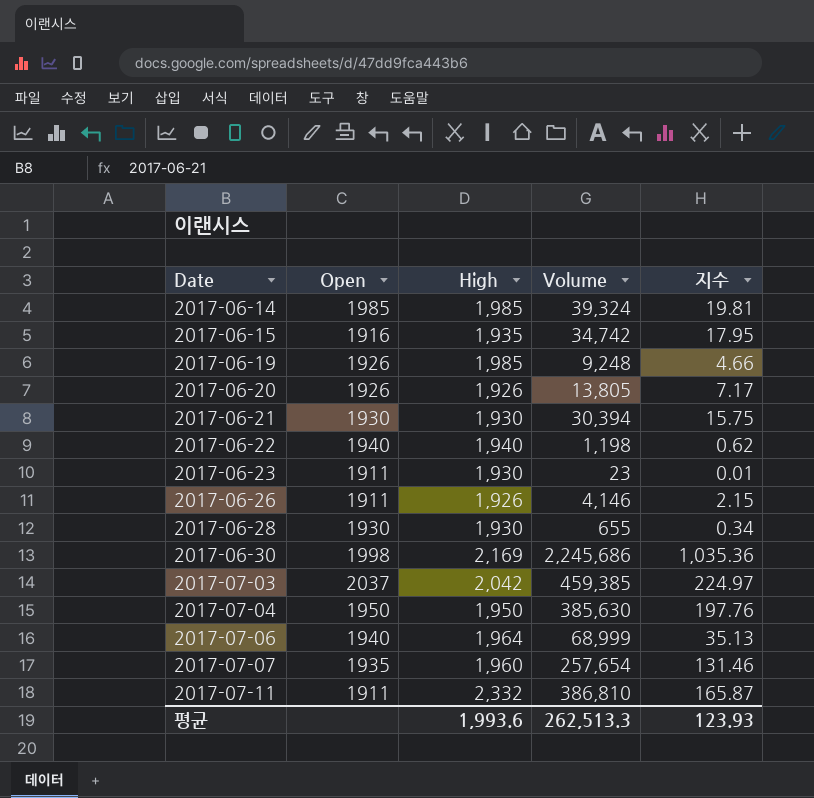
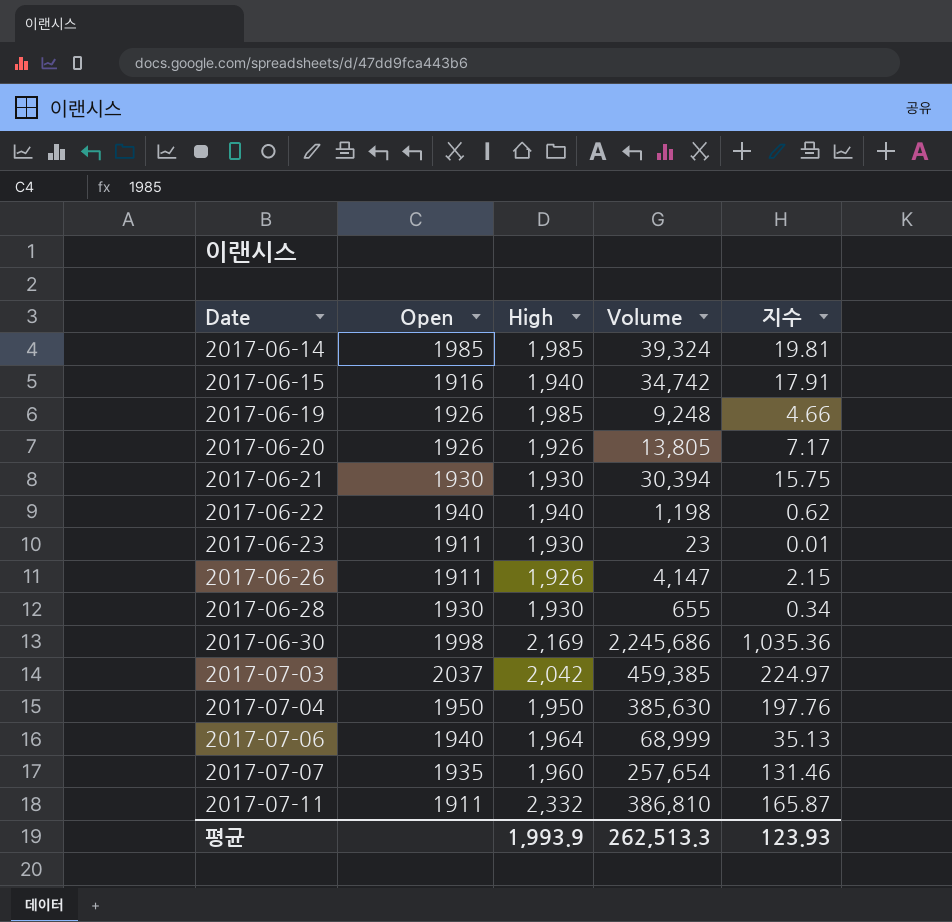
2017-06-15 | High: 1,935 -> 1,940
2017-06-15 | 지수: 17.95 -> 17.91
2017-06-26 | Volume: 4,146 -> 4,147
평균 | High: 1,993.6 -> 1,993.9

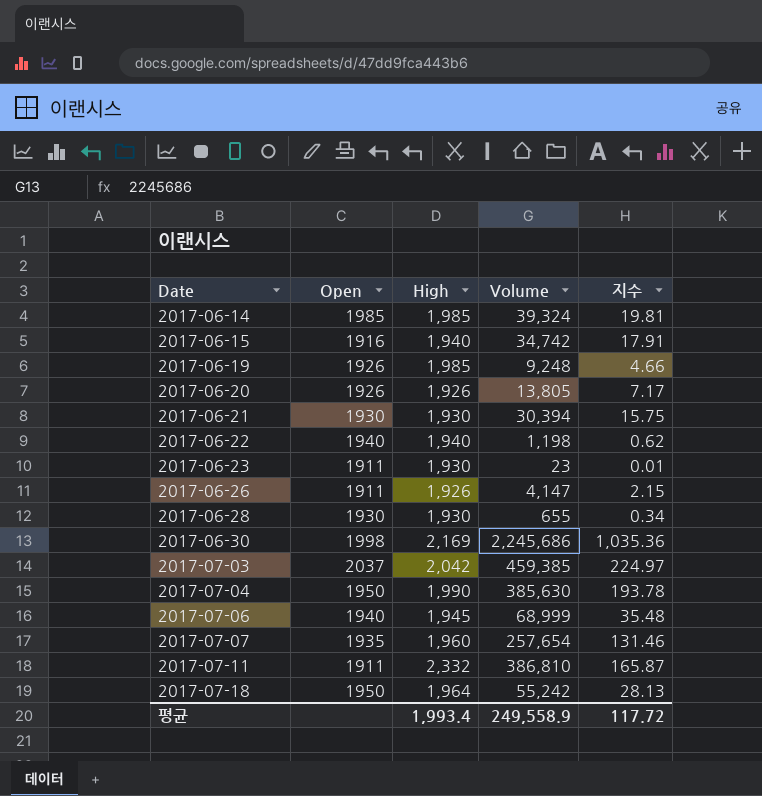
2017-07-04 | High: 1,950 -> 1,990
2017-07-04 | 지수: 197.76 -> 193.78
2017-07-06 | High: 1,964 -> 1,945
2017-07-06 | 지수: 35.13 -> 35.48
row 2017-07-18: none -> 1950 | 1,964 | 55,242 | 28.13
평균 | High: 1,993.9 -> 1,993.4
평균 | Volume: 262,513.3 -> 249,558.9
평균 | 지수: 123.93 -> 117.72

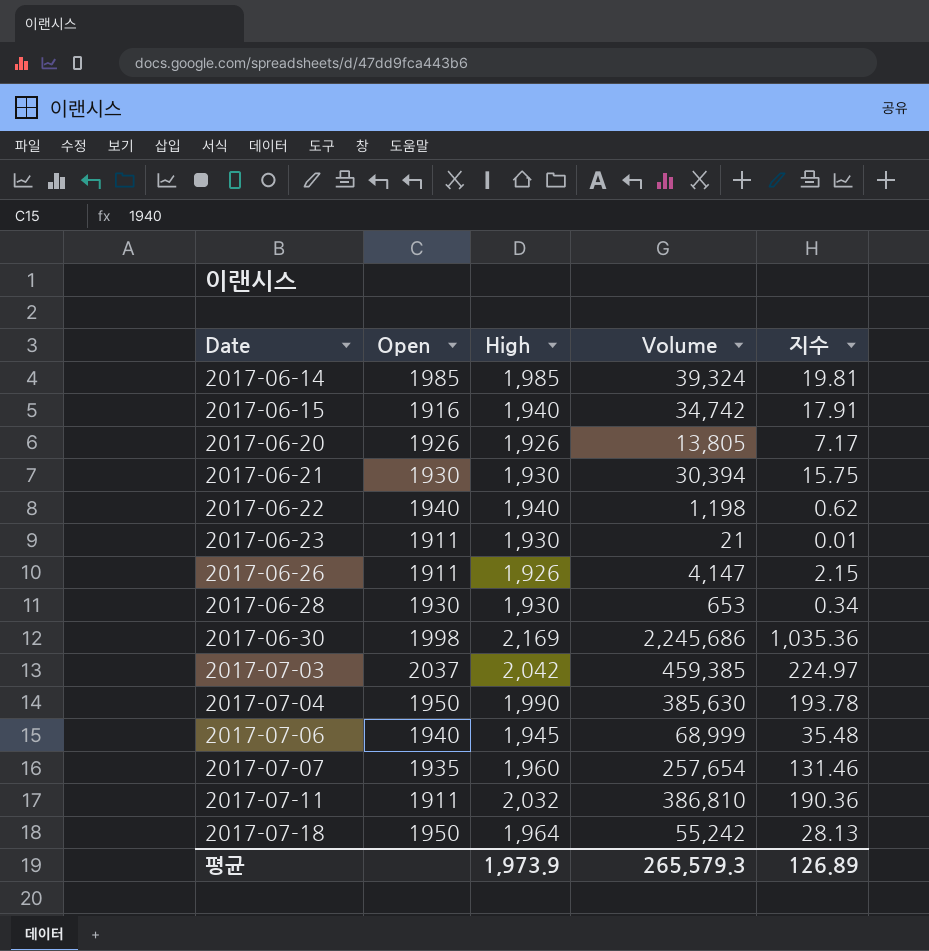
row 2017-06-19: 1926 | 1,985 | 9,248 | 4.66 -> none
2017-06-23 | Volume: 23 -> 21
2017-06-28 | Volume: 655 -> 653
2017-07-11 | High: 2,332 -> 2,032
2017-07-11 | 지수: 165.87 -> 190.36
평균 | High: 1,993.4 -> 1,973.9
평균 | Volume: 249,558.9 -> 265,579.3
평균 | 지수: 117.72 -> 126.89

